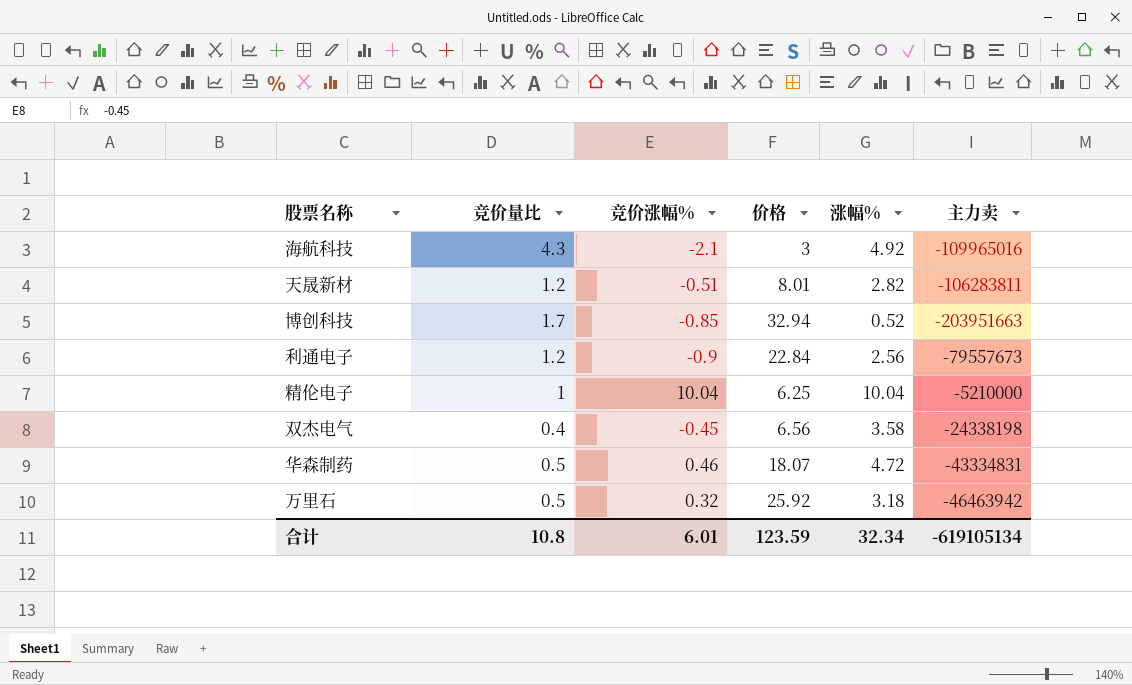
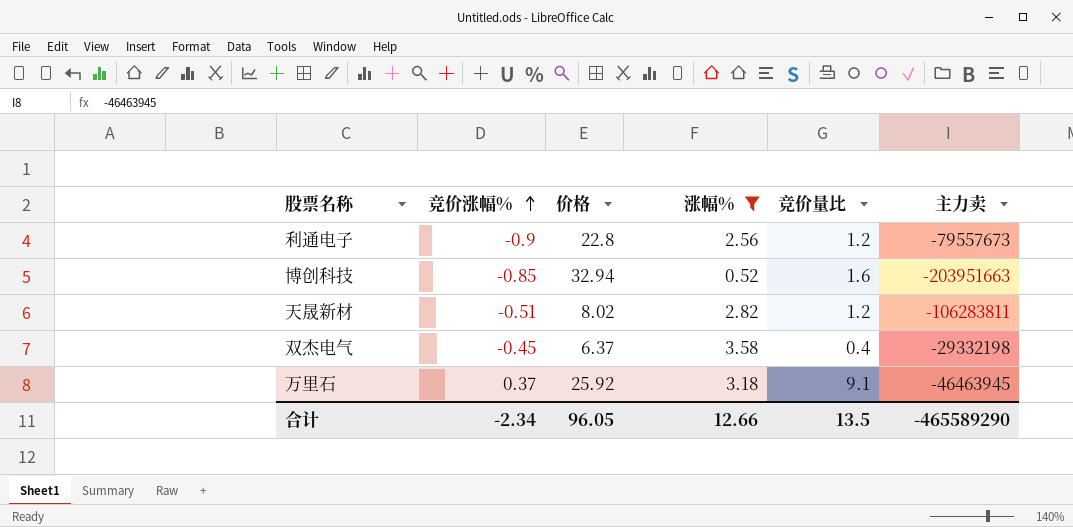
filter: none -> 涨幅% <= 3.58
row order: none -> 竞价涨幅% ascending
column 竞价量比 | position: 2 -> 5
利通电子 | 价格: 22.84 -> 22.8
博创科技 | 竞价量比: 1.7 -> 1.6
天晟新材 | 价格: 8.01 -> 8.02
双杰电气 | 价格: 6.56 -> 6.37
双杰电气 | 主力卖: -24338198 -> -29332198
万里石 | 竞价涨幅%: 0.32 -> 0.37
万里石 | 竞价量比: 0.5 -> 9.1
万里石 | 主力卖: -46463942 -> -46463945
合计 | 竞价涨幅%: 6.01 -> -2.34
合计 | 价格: 123.59 -> 96.05
合计 | 涨幅%: 32.34 -> 12.66
合计 | 竞价量比: 10.8 -> 13.5
合计 | 主力卖: -619105134 -> -465589290

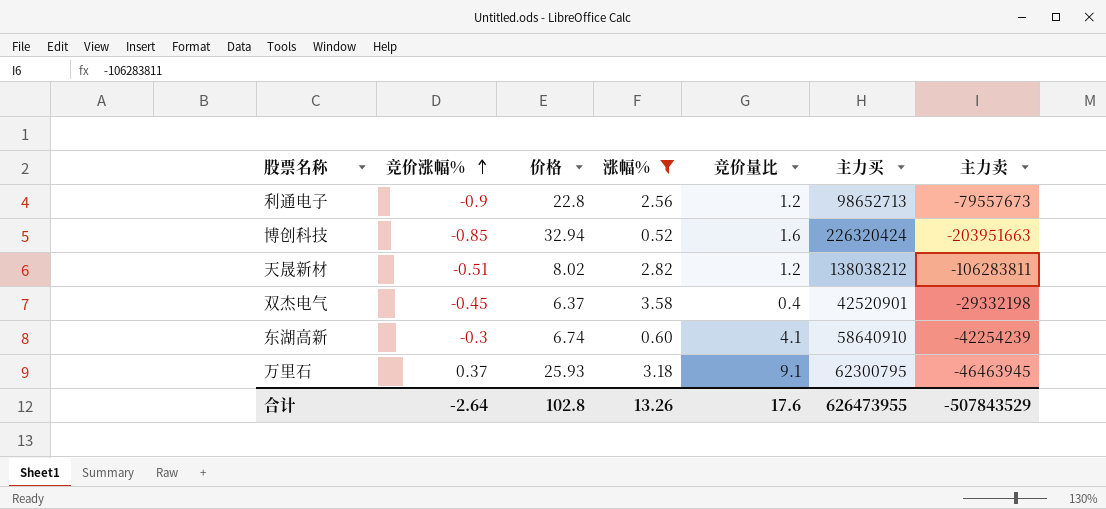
column 主力买 | position: none -> 6
row 东湖高新: none -> -0.3 | 6.74 | 0.60 | 4.1 | 58640910 | -42254239
万里石 | 价格: 25.92 -> 25.93
合计 | 竞价涨幅%: -2.34 -> -2.64
合计 | 价格: 96.05 -> 102.8
合计 | 涨幅%: 12.66 -> 13.26
合计 | 竞价量比: 13.5 -> 17.6
合计 | 主力卖: -465589290 -> -507843529

